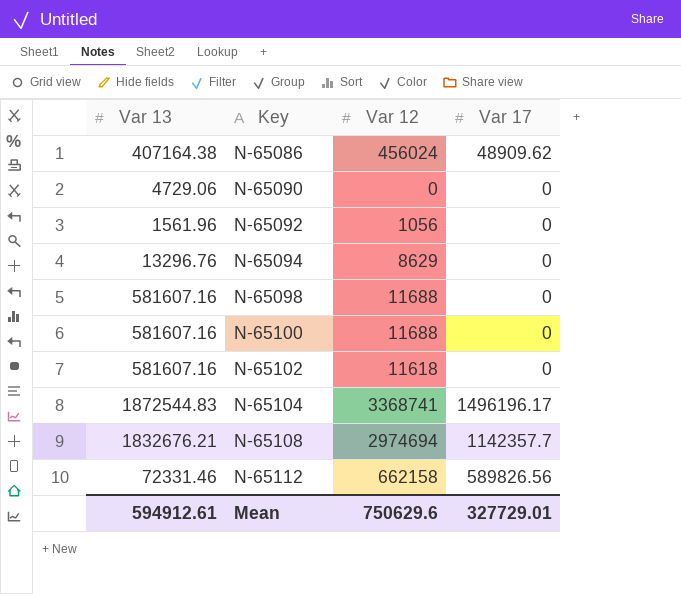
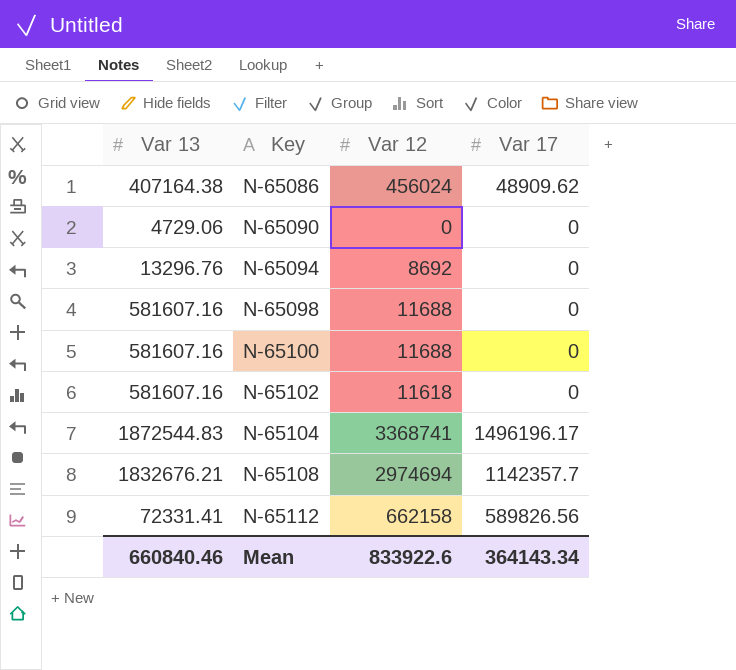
row N-65092: 1561.96 | 1056 | 0 -> none
N-65094 | Var 12: 8629 -> 8692
N-65112 | Var 13: 72331.46 -> 72331.41
Mean | Var 13: 594912.61 -> 660840.46
Mean | Var 12: 750629.6 -> 833922.6
Mean | Var 17: 327729.01 -> 364143.34

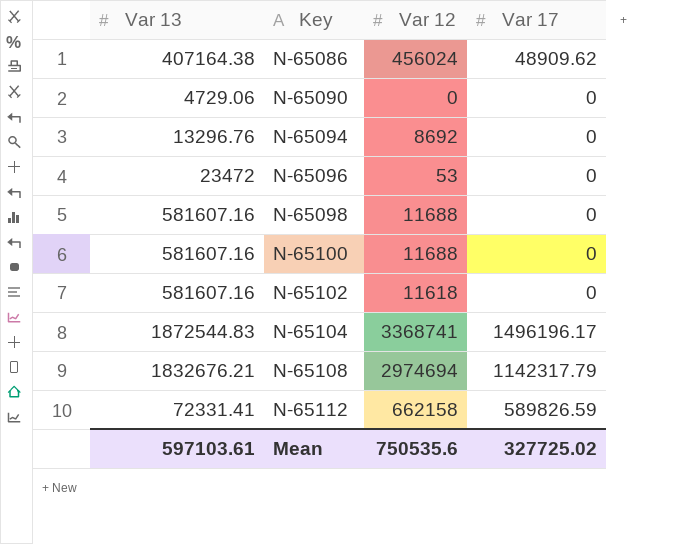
row N-65096: none -> 23472 | 53 | 0
N-65108 | Var 17: 1142357.7 -> 1142317.79
N-65112 | Var 17: 589826.56 -> 589826.59
Mean | Var 13: 660840.46 -> 597103.61
Mean | Var 12: 833922.6 -> 750535.6
Mean | Var 17: 364143.34 -> 327725.02

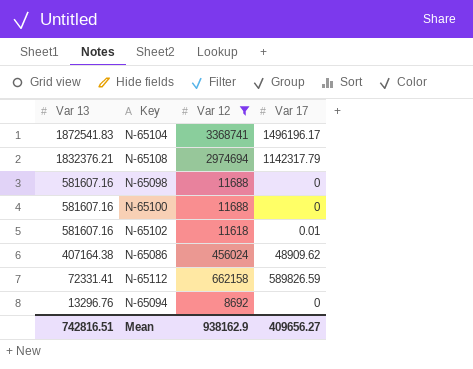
filter: none -> Var 12 >= 8692
row order: Key ascending -> Var 13 descending
N-65104 | Var 13: 1872544.83 -> 1872541.83
N-65108 | Var 13: 1832676.21 -> 1832376.21
N-65102 | Var 17: 0 -> 0.01
Mean | Var 13: 597103.61 -> 742816.51
Mean | Var 12: 750535.6 -> 938162.9
Mean | Var 17: 327725.02 -> 409656.27

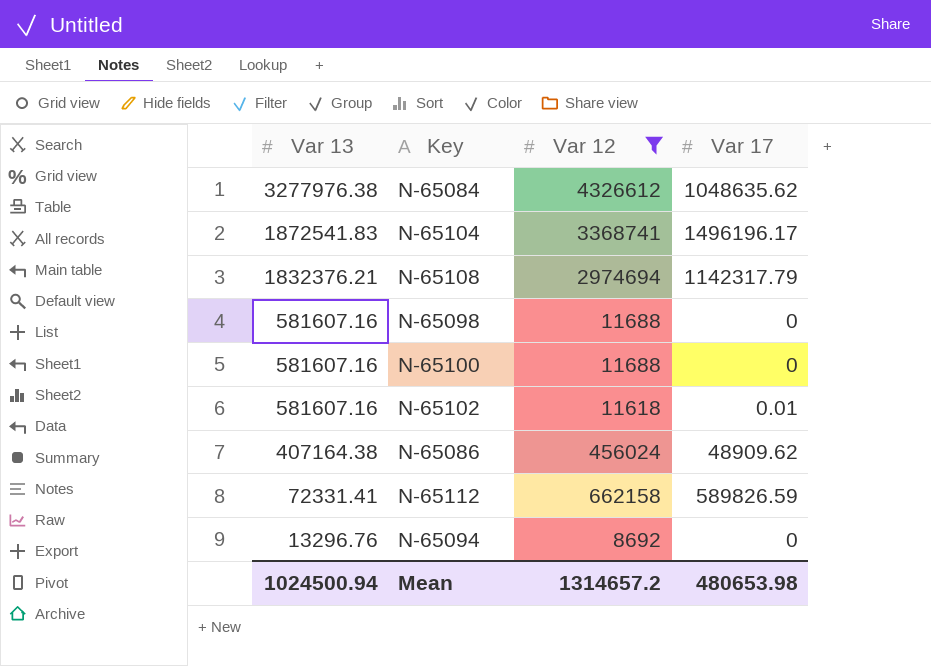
row N-65084: none -> 3277976.38 | 4326612 | 1048635.62
Mean | Var 13: 742816.51 -> 1024500.94
Mean | Var 12: 938162.9 -> 1314657.2
Mean | Var 17: 409656.27 -> 480653.98

